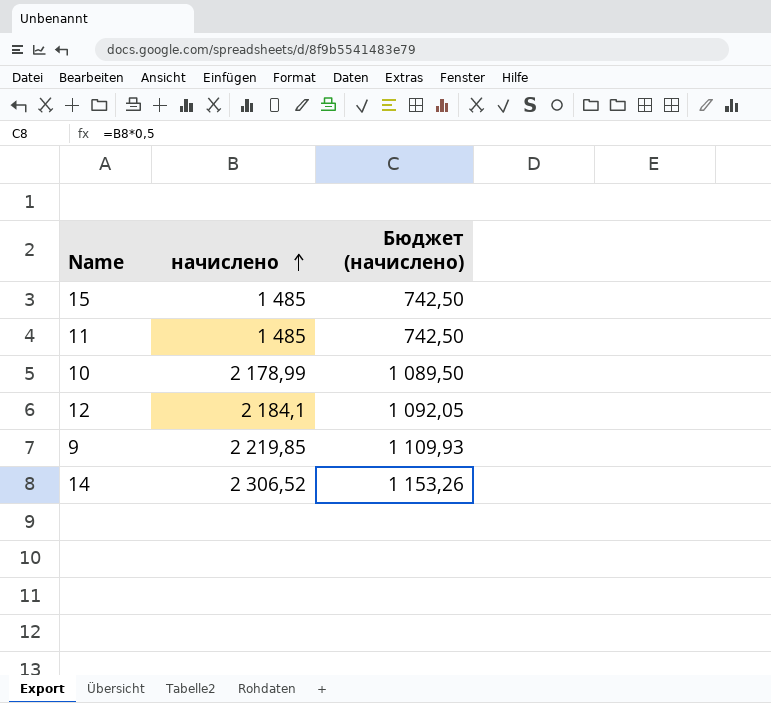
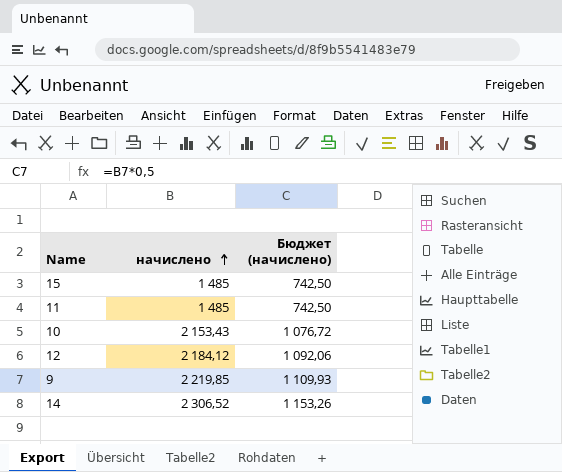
10 | начислено: 2 178,99 -> 2 153,43
10 | Бюджет (начислено): 1 089,50 -> 1 076,72
12 | начислено: 2 184,1 -> 2 184,12
12 | Бюджет (начислено): 1 092,05 -> 1 092,06

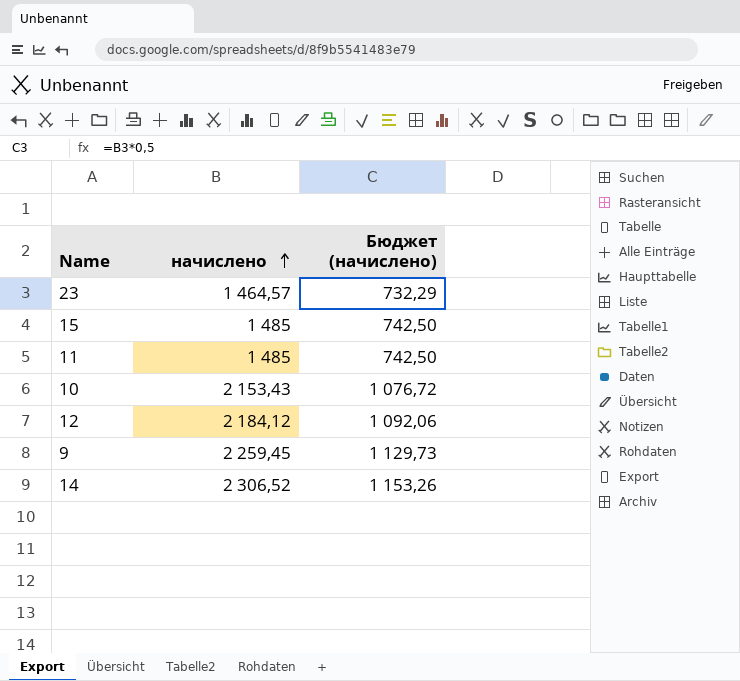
row 23: none -> 1 464,57 | 732,29
9 | начислено: 2 219,85 -> 2 259,45
9 | Бюджет (начислено): 1 109,93 -> 1 129,73

